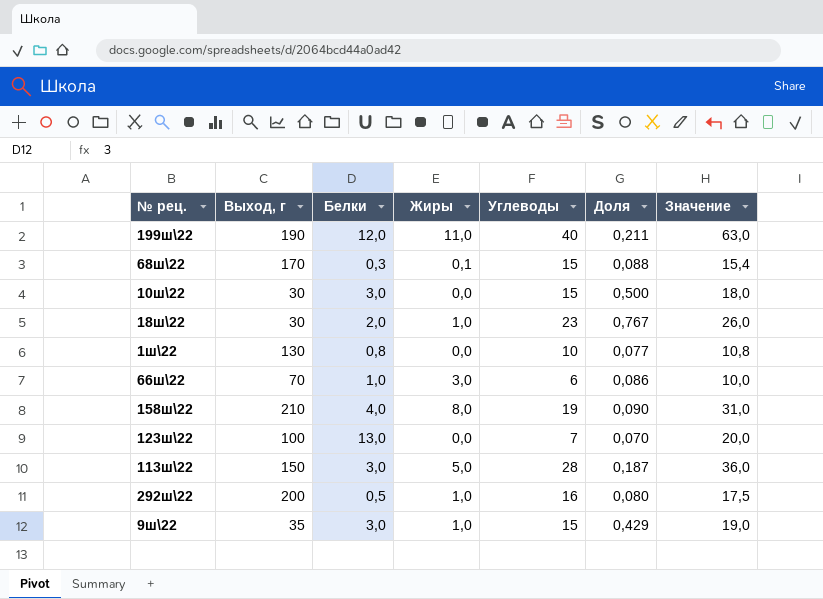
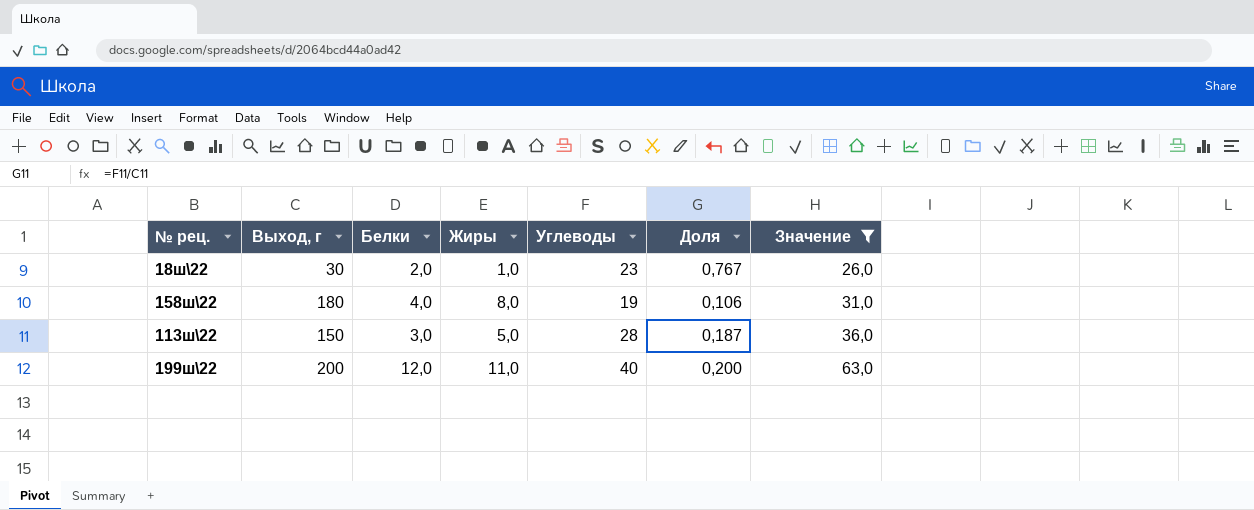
filter: none -> Значение >= 26,0
row order: none -> Значение ascending
158ш\22 | Выход, г: 210 -> 180
158ш\22 | Доля: 0,090 -> 0,106
199ш\22 | Выход, г: 190 -> 200
199ш\22 | Доля: 0,211 -> 0,200

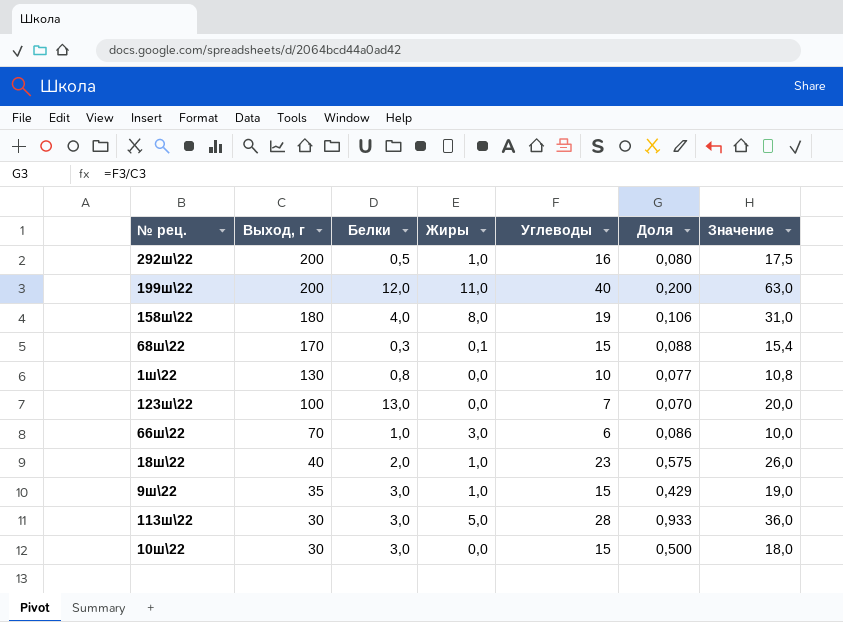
filter: Значение >= 26,0 -> none
row order: Значение ascending -> Выход, г descending
18ш\22 | Выход, г: 30 -> 40
18ш\22 | Доля: 0,767 -> 0,575
113ш\22 | Выход, г: 150 -> 30
113ш\22 | Доля: 0,187 -> 0,933

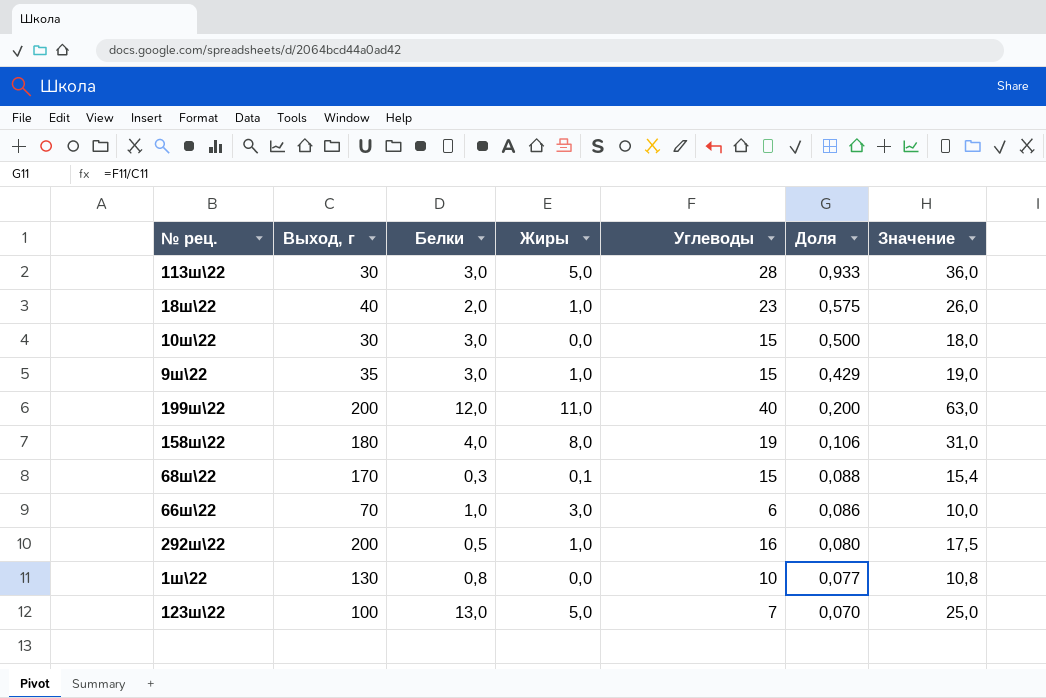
row order: Выход, г descending -> Доля descending
123ш\22 | Жиры: 0,0 -> 5,0
123ш\22 | Значение: 20,0 -> 25,0

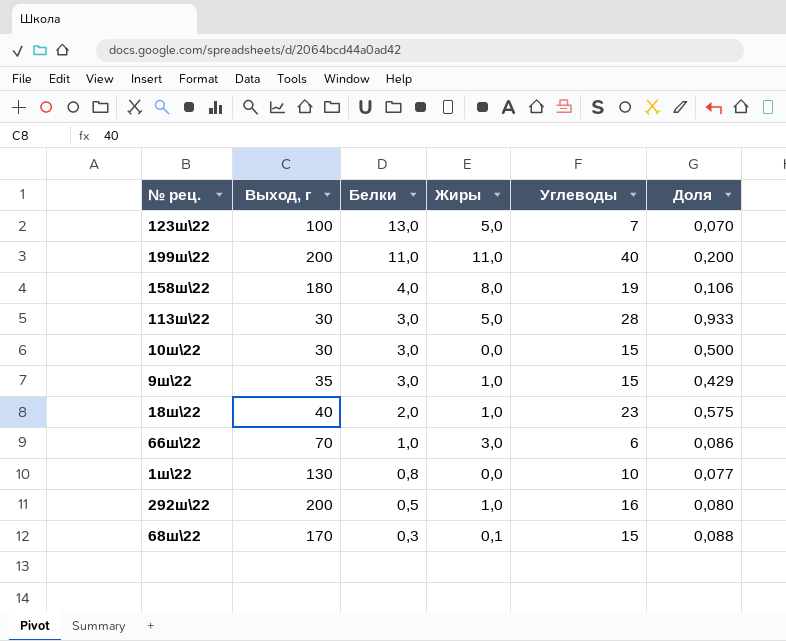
row order: Доля descending -> Белки descending
column Значение | formula: [Белки] + [Жиры] + [Углеводы] -> none
199ш\22 | Белки: 12,0 -> 11,0

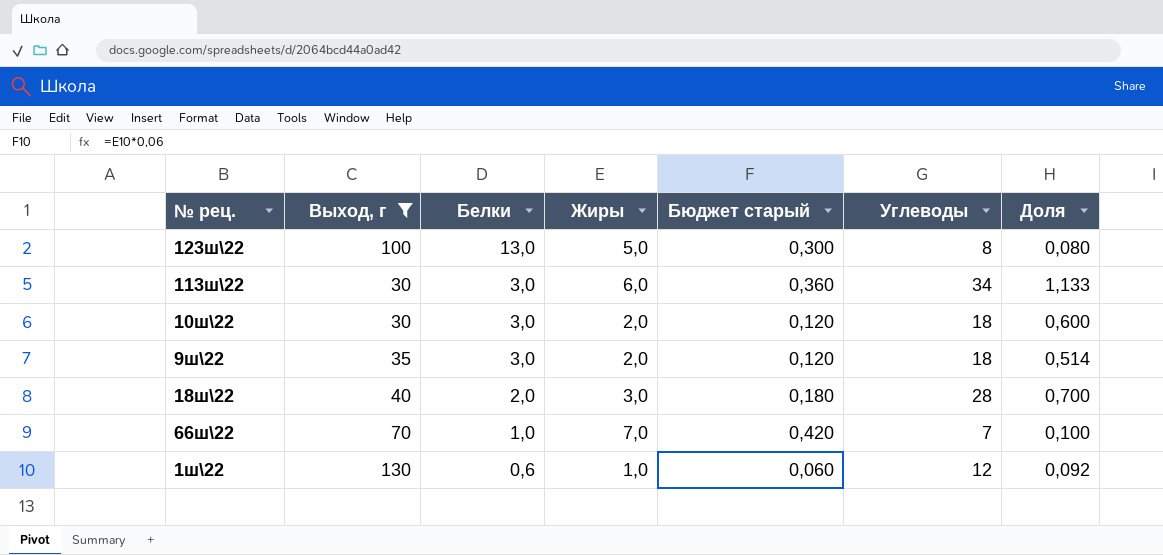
filter: none -> Выход, г <= 130
column Бюджет старый | formula: none -> [Жиры] * 0,06
123ш\22 | Углеводы: 7 -> 8
123ш\22 | Доля: 0,070 -> 0,080
113ш\22 | Жиры: 5,0 -> 6,0
113ш\22 | Углеводы: 28 -> 34
113ш\22 | Доля: 0,933 -> 1,133
10ш\22 | Жиры: 0,0 -> 2,0
10ш\22 | Углеводы: 15 -> 18
10ш\22 | Доля: 0,500 -> 0,600
9ш\22 | Жиры: 1,0 -> 2,0
9ш\22 | Углеводы: 15 -> 18
9ш\22 | Доля: 0,429 -> 0,514
18ш\22 | Жиры: 1,0 -> 3,0
18ш\22 | Углеводы: 23 -> 28
18ш\22 | Доля: 0,575 -> 0,700
66ш\22 | Жиры: 3,0 -> 7,0
66ш\22 | Углеводы: 6 -> 7
66ш\22 | Доля: 0,086 -> 0,100
1ш\22 | Белки: 0,8 -> 0,6
1ш\22 | Жиры: 0,0 -> 1,0
1ш\22 | Углеводы: 10 -> 12
1ш\22 | Доля: 0,077 -> 0,092

